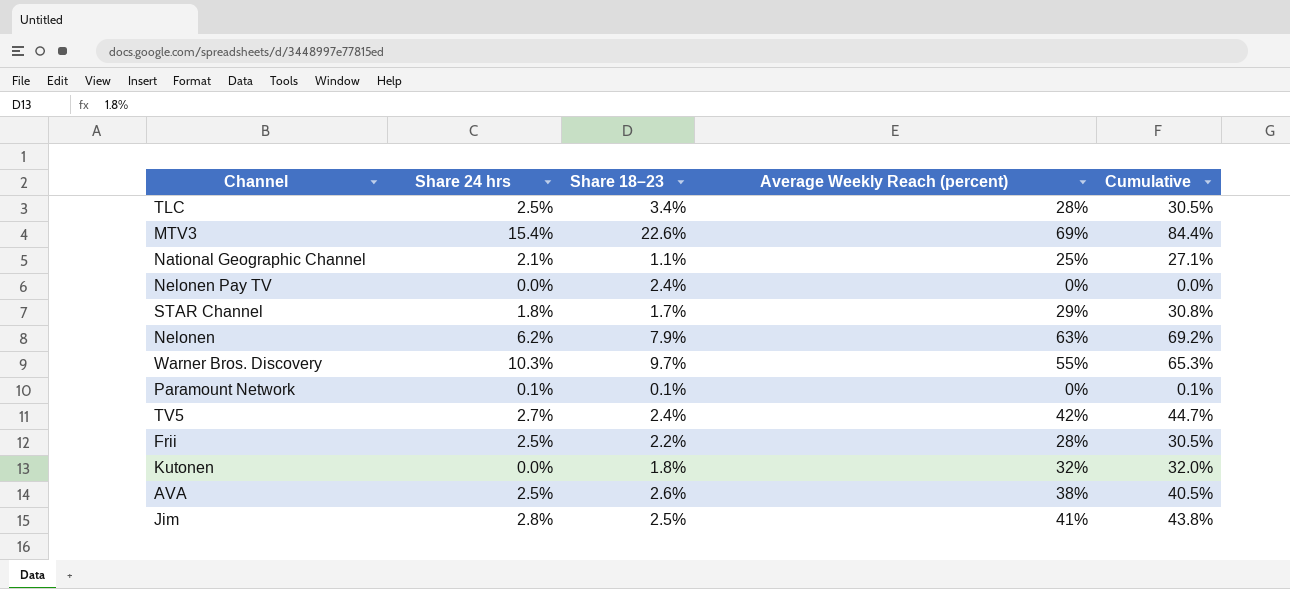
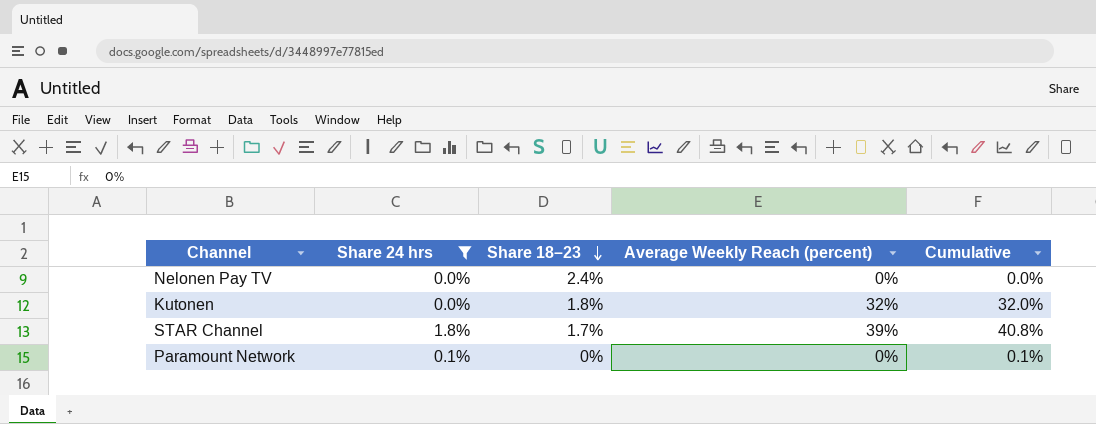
filter: none -> Share 24 hrs <= 1.8%
row order: none -> Share 18–23 descending
STAR Channel | Average Weekly Reach (percent): 29% -> 39%
STAR Channel | Cumulative: 30.8% -> 40.8%
Paramount Network | Share 18–23: 0.1% -> 0%

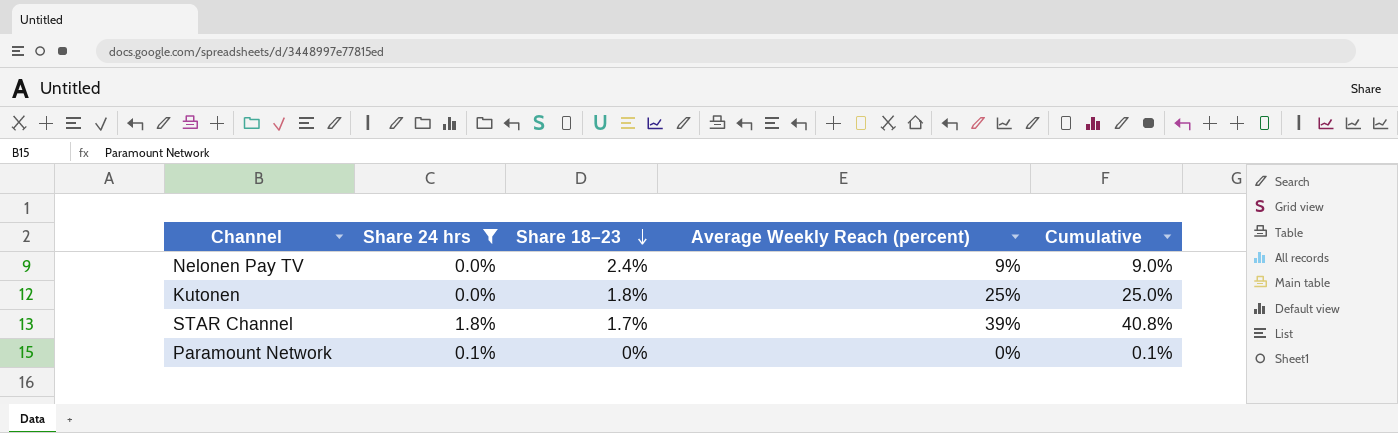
Nelonen Pay TV | Average Weekly Reach (percent): 0% -> 9%
Nelonen Pay TV | Cumulative: 0.0% -> 9.0%
Kutonen | Average Weekly Reach (percent): 32% -> 25%
Kutonen | Cumulative: 32.0% -> 25.0%

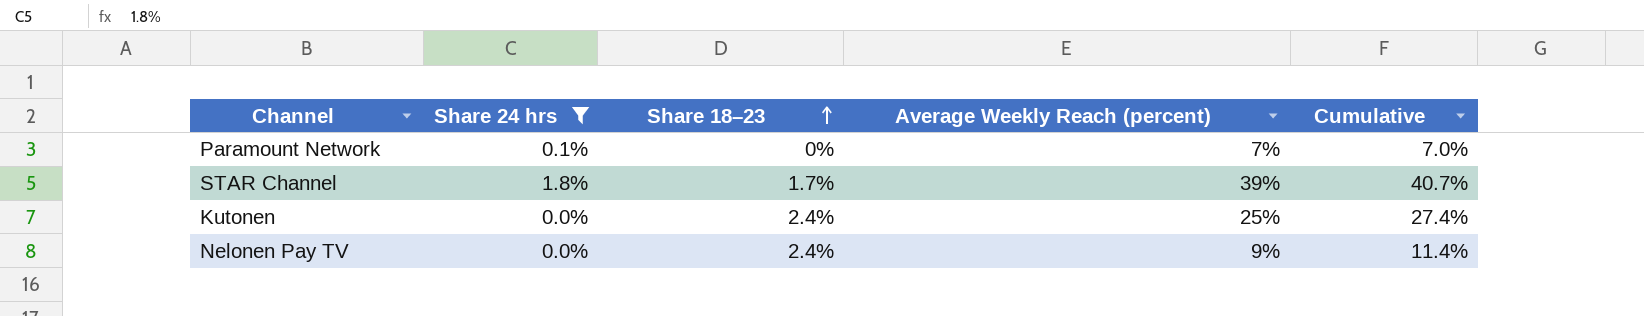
row order: Share 18–23 descending -> Share 18–23 ascending
column Cumulative | formula: [Share 24 hrs] + [Average Weekly Reach (percent)] -> [Share 18–23] + [Average Weekly Reach (percent)]
Paramount Network | Average Weekly Reach (percent): 0% -> 7%
Kutonen | Share 18–23: 1.8% -> 2.4%

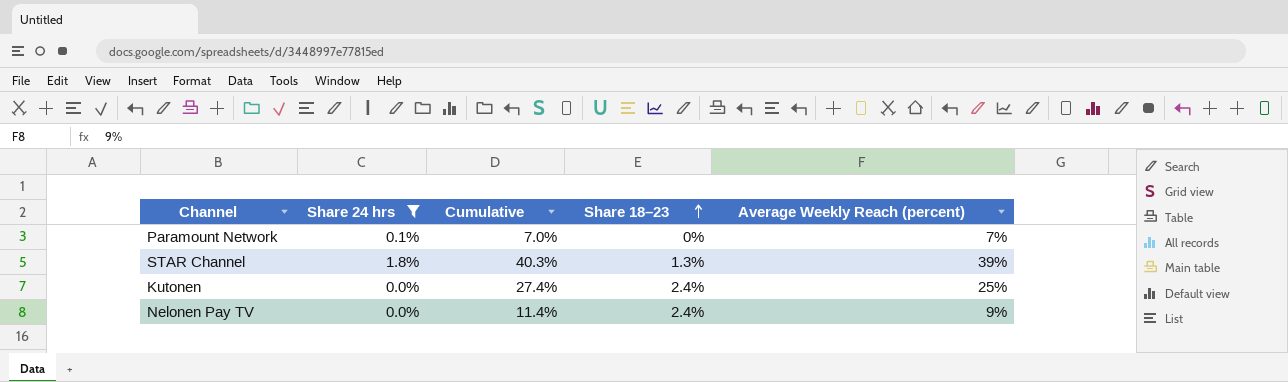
column Cumulative | position: 5 -> 3
STAR Channel | Cumulative: 40.7% -> 40.3%
STAR Channel | Share 18–23: 1.7% -> 1.3%

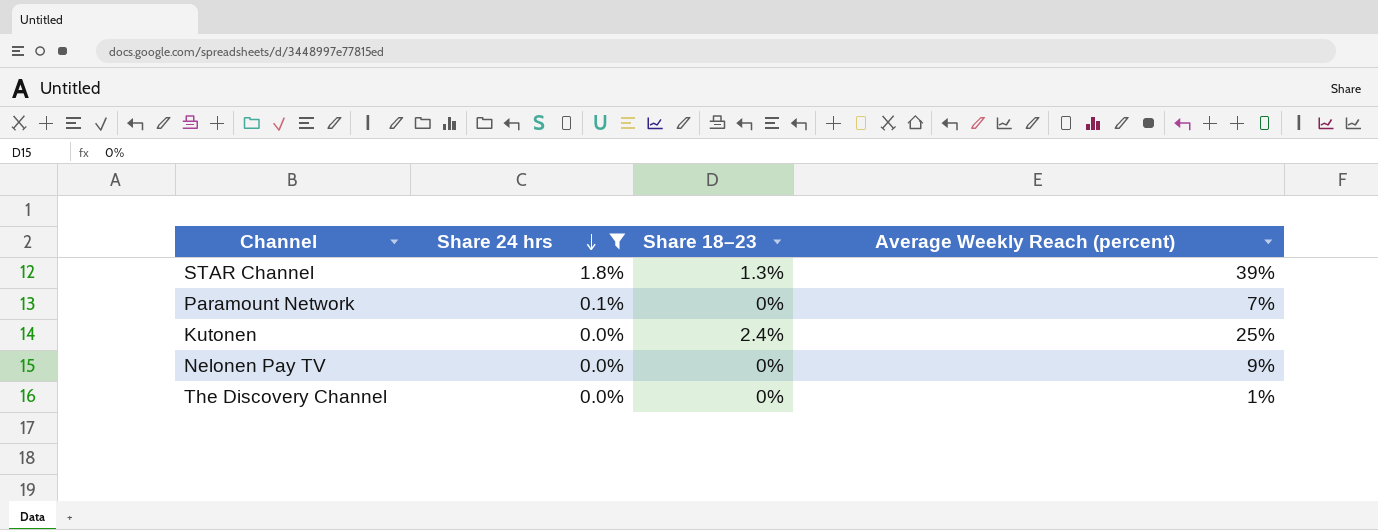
row order: Share 18–23 ascending -> Share 24 hrs descending
column Cumulative | formula: [Share 18–23] + [Average Weekly Reach (percent)] -> none
Nelonen Pay TV | Share 18–23: 2.4% -> 0%
row The Discovery Channel: none -> 0.0% | 0% | 1%

